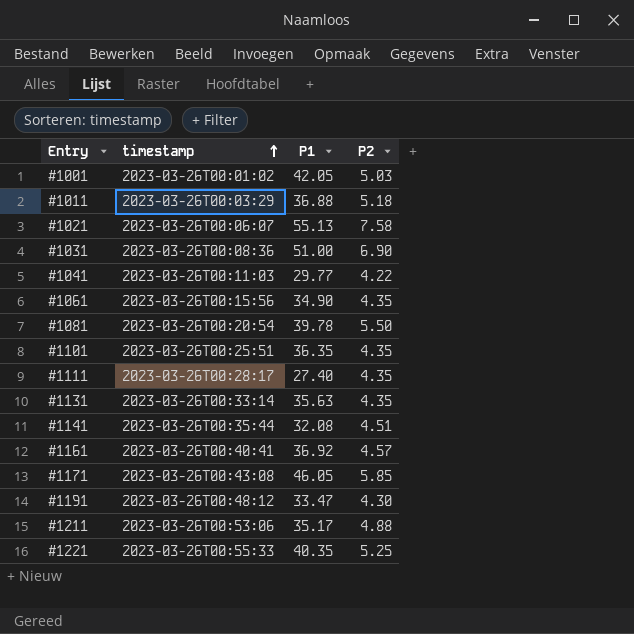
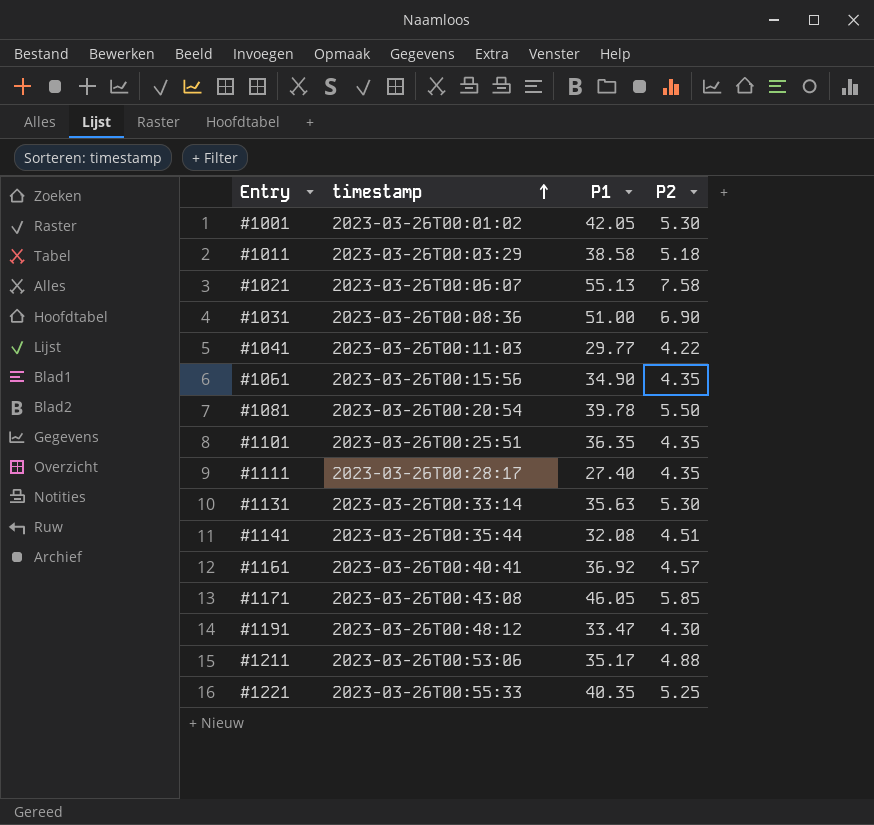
#1001 | P2: 5.03 -> 5.30
#1011 | P1: 36.88 -> 38.58
#1131 | P2: 4.35 -> 5.30

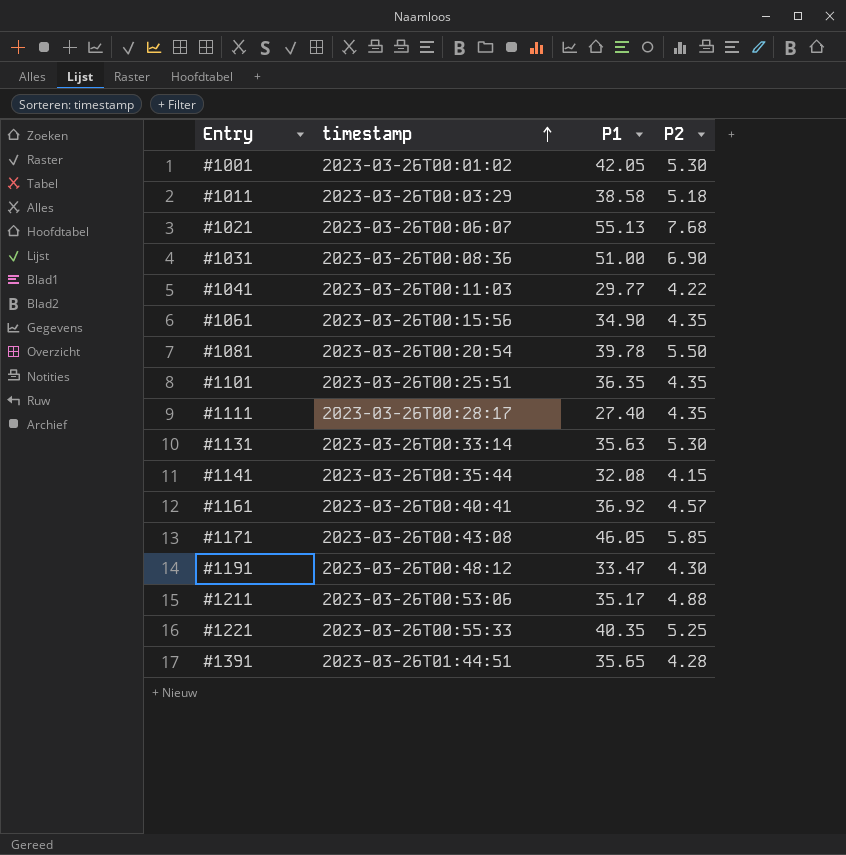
#1021 | P2: 7.58 -> 7.68
#1141 | P2: 4.51 -> 4.15
row #1391: none -> 2023-03-26T01:44:51 | 35.65 | 4.28

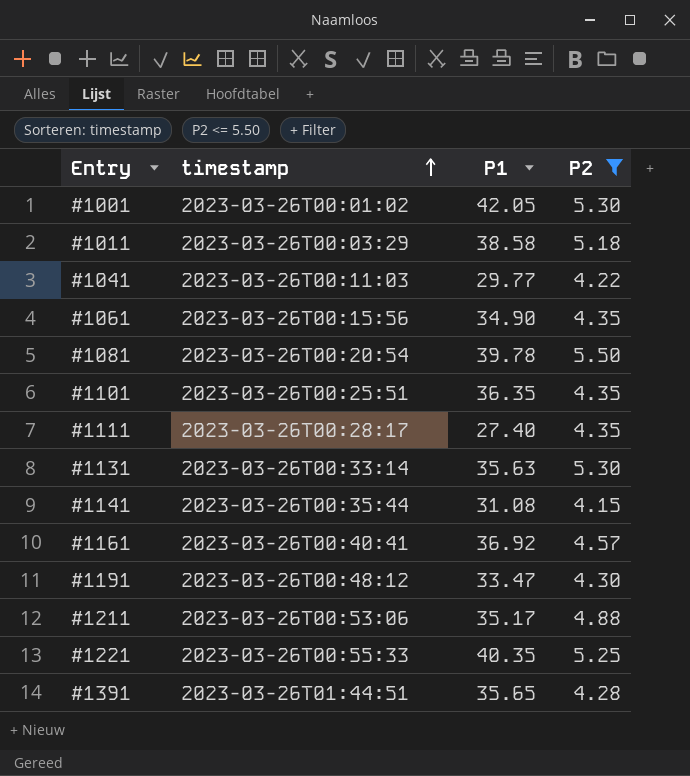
filter: none -> P2 <= 5.50
#1141 | P1: 32.08 -> 31.08

